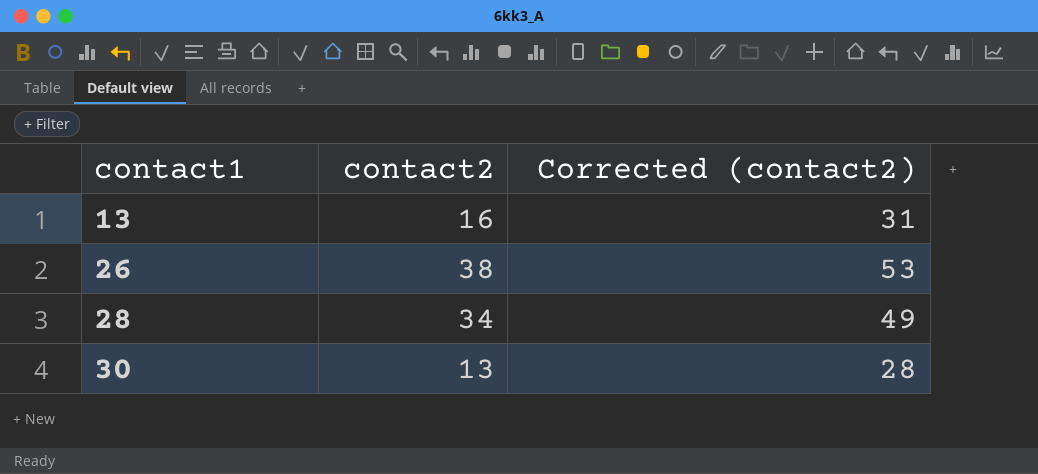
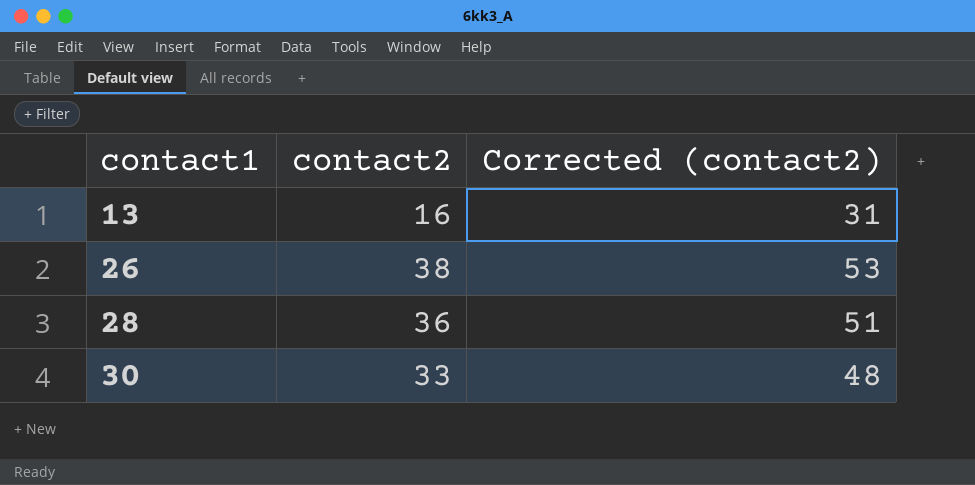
28 | contact2: 34 -> 36
28 | Corrected (contact2): 49 -> 51
30 | contact2: 13 -> 33
30 | Corrected (contact2): 28 -> 48

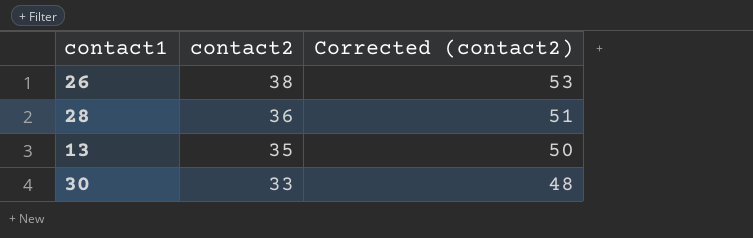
row order: contact1 ascending -> contact2 descending
13 | contact2: 16 -> 35
13 | Corrected (contact2): 31 -> 50

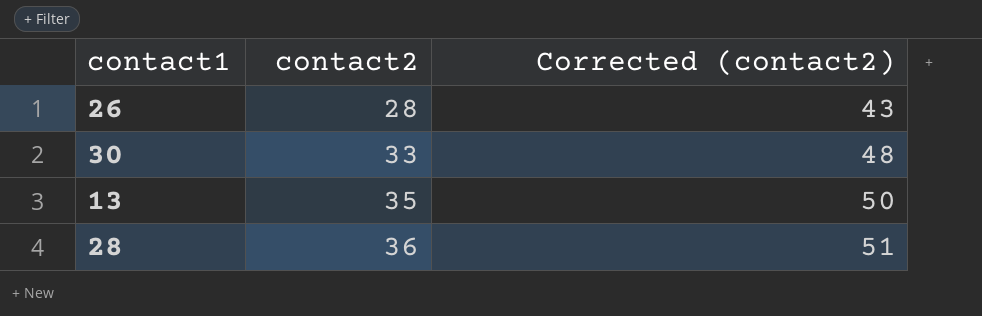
row order: contact2 descending -> contact2 ascending
26 | contact2: 38 -> 28
26 | Corrected (contact2): 53 -> 43

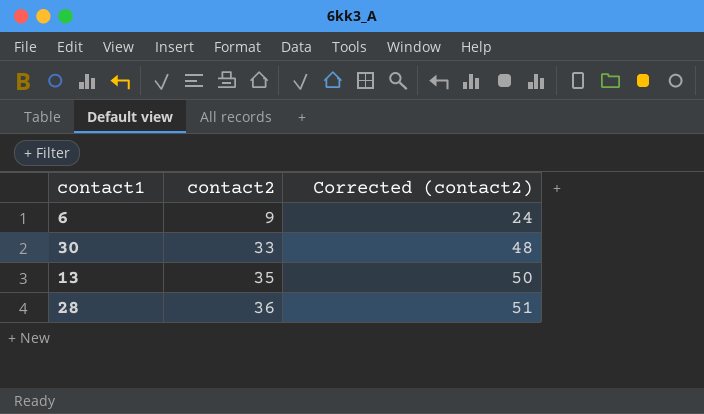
row 26: 28 | 43 -> none
row 6: none -> 9 | 24

